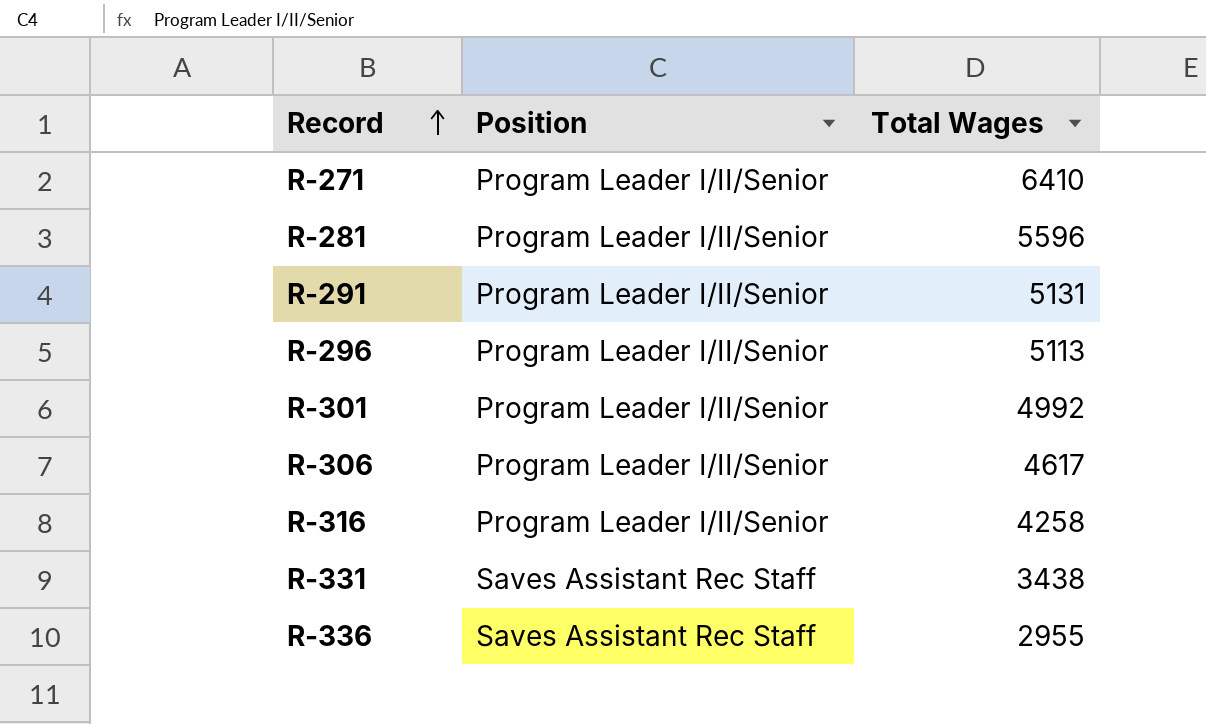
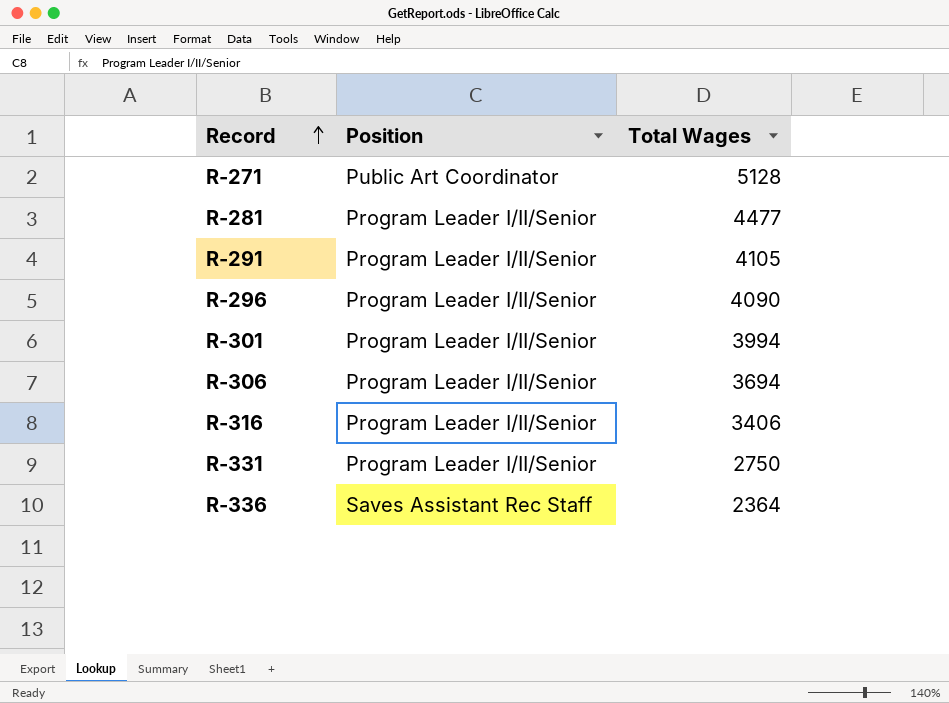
R-271 | Position: Program Leader I/II/Senior -> Public Art Coordinator
R-271 | Total Wages: 6410 -> 5128
R-281 | Total Wages: 5596 -> 4477
R-291 | Total Wages: 5131 -> 4105
R-296 | Total Wages: 5113 -> 4090
R-301 | Total Wages: 4992 -> 3994
R-306 | Total Wages: 4617 -> 3694
R-316 | Total Wages: 4258 -> 3406
R-331 | Position: Saves Assistant Rec Staff -> Program Leader I/II/Senior
R-331 | Total Wages: 3438 -> 2750
R-336 | Total Wages: 2955 -> 2364

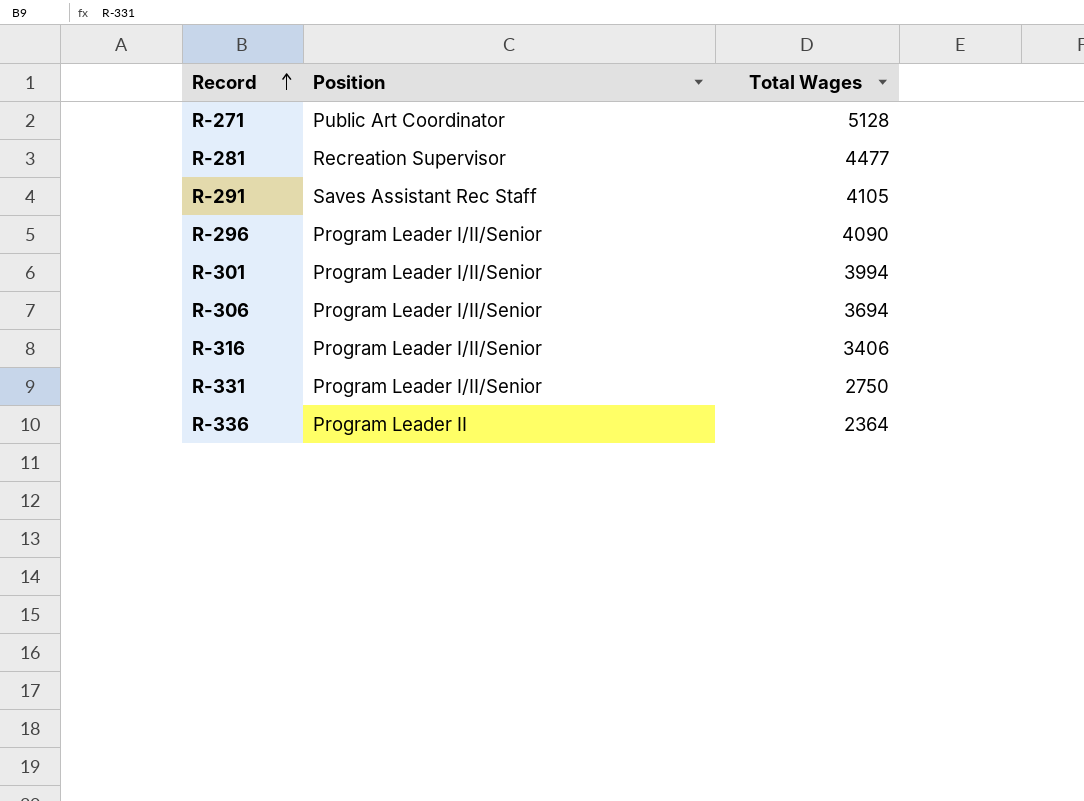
R-281 | Position: Program Leader I/II/Senior -> Recreation Supervisor
R-291 | Position: Program Leader I/II/Senior -> Saves Assistant Rec Staff
R-336 | Position: Saves Assistant Rec Staff -> Program Leader II

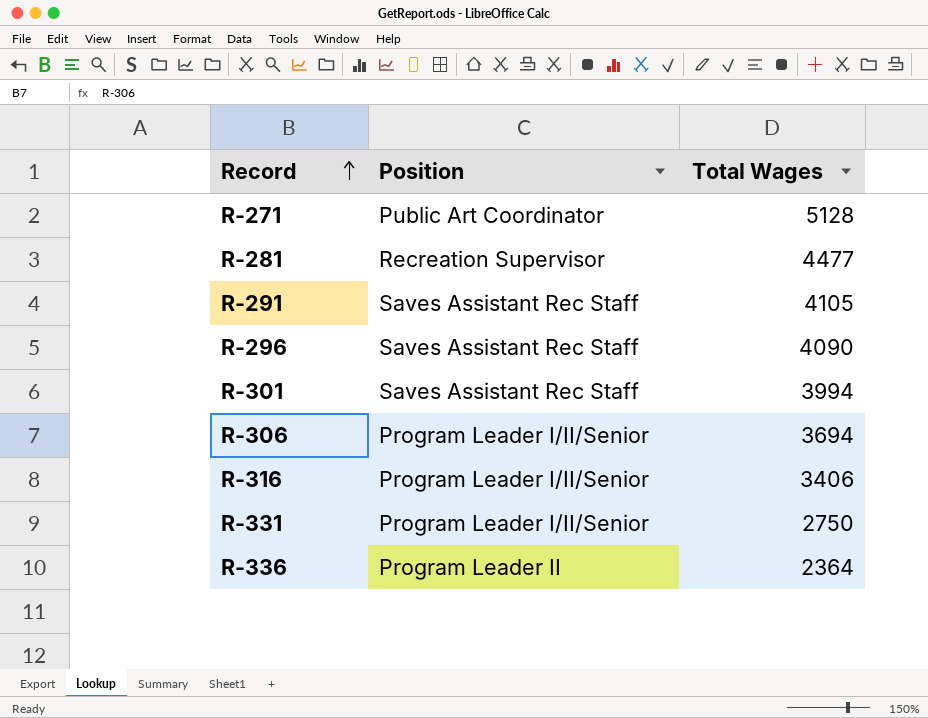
R-296 | Position: Program Leader I/II/Senior -> Saves Assistant Rec Staff
R-301 | Position: Program Leader I/II/Senior -> Saves Assistant Rec Staff

